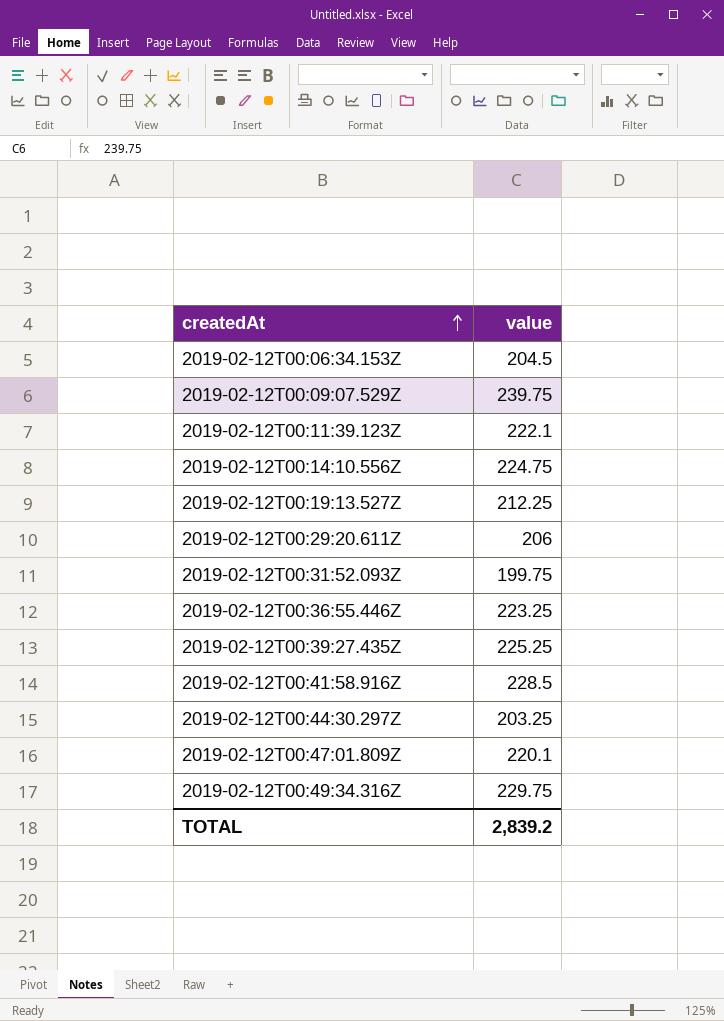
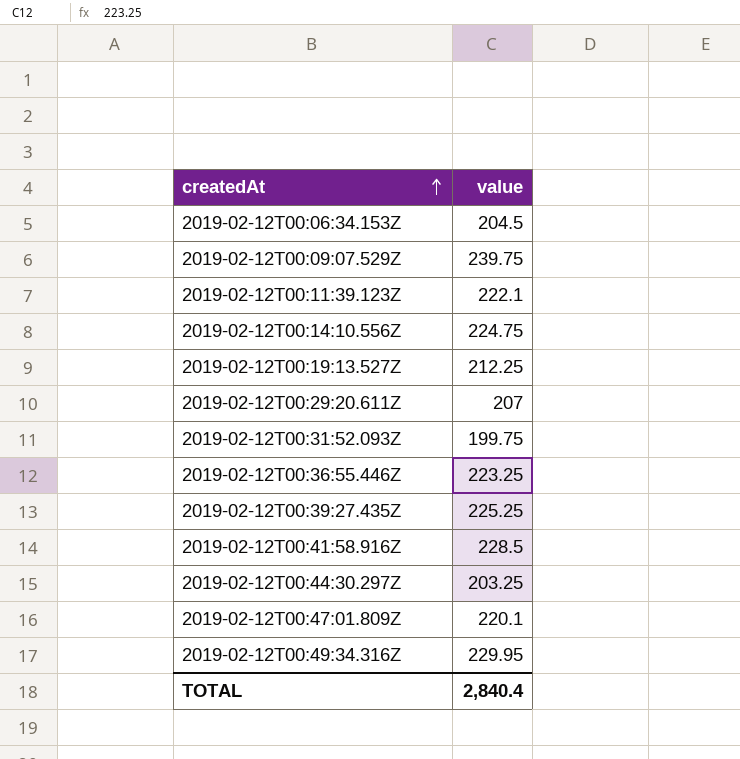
2019-02-12T00:29:20.611Z | value: 206 -> 207
2019-02-12T00:49:34.316Z | value: 229.75 -> 229.95
TOTAL | value: 2,839.2 -> 2,840.4

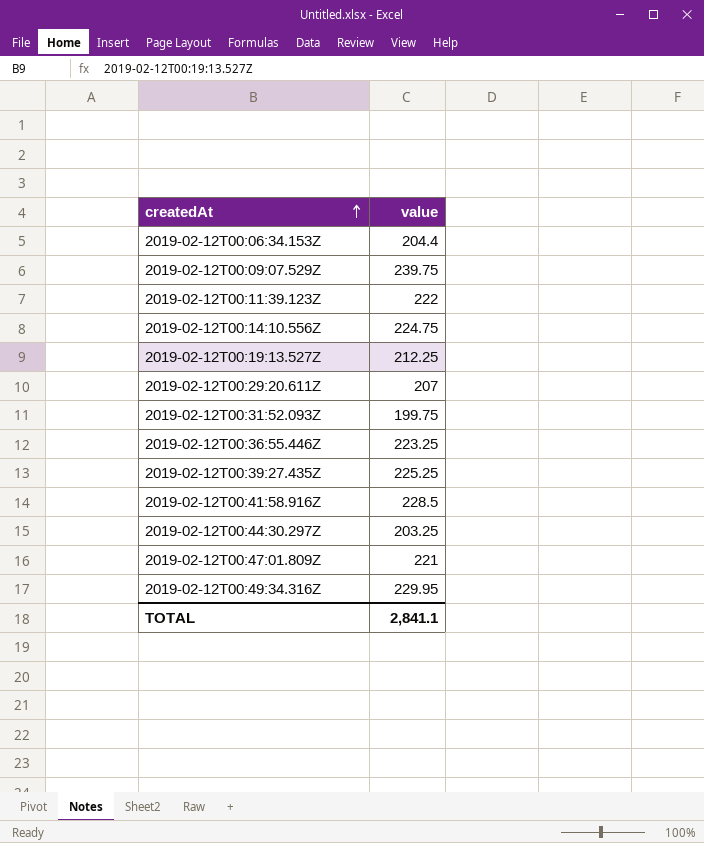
2019-02-12T00:06:34.153Z | value: 204.5 -> 204.4
2019-02-12T00:11:39.123Z | value: 222.1 -> 222
2019-02-12T00:47:01.809Z | value: 220.1 -> 221
TOTAL | value: 2,840.4 -> 2,841.1

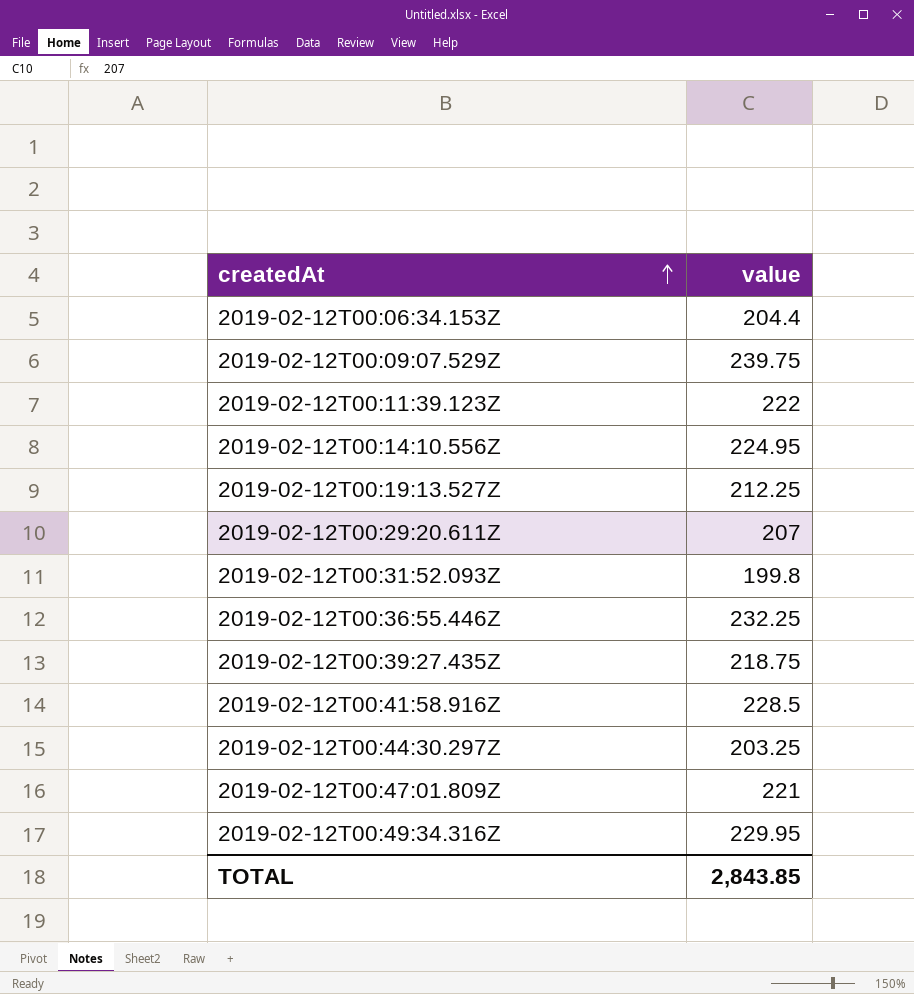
2019-02-12T00:14:10.556Z | value: 224.75 -> 224.95
2019-02-12T00:31:52.093Z | value: 199.75 -> 199.8
2019-02-12T00:36:55.446Z | value: 223.25 -> 232.25
2019-02-12T00:39:27.435Z | value: 225.25 -> 218.75
TOTAL | value: 2,841.1 -> 2,843.85

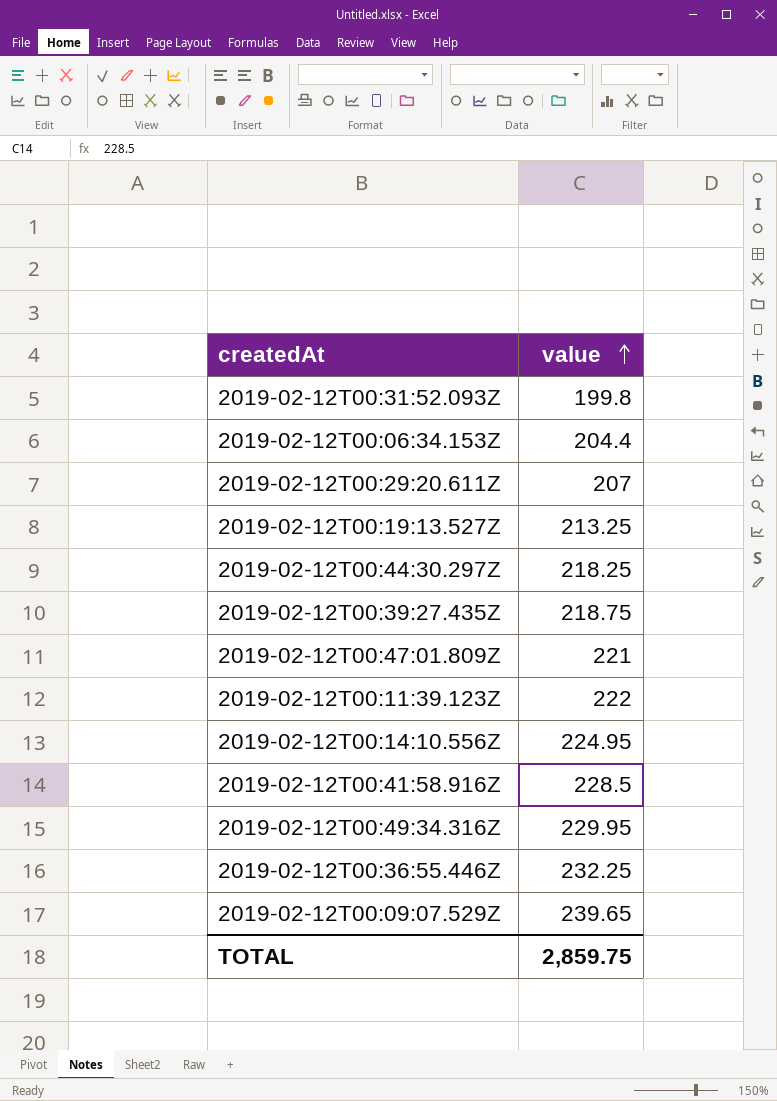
row order: createdAt ascending -> value ascending
2019-02-12T00:19:13.527Z | value: 212.25 -> 213.25
2019-02-12T00:44:30.297Z | value: 203.25 -> 218.25
2019-02-12T00:09:07.529Z | value: 239.75 -> 239.65
TOTAL | value: 2,843.85 -> 2,859.75

